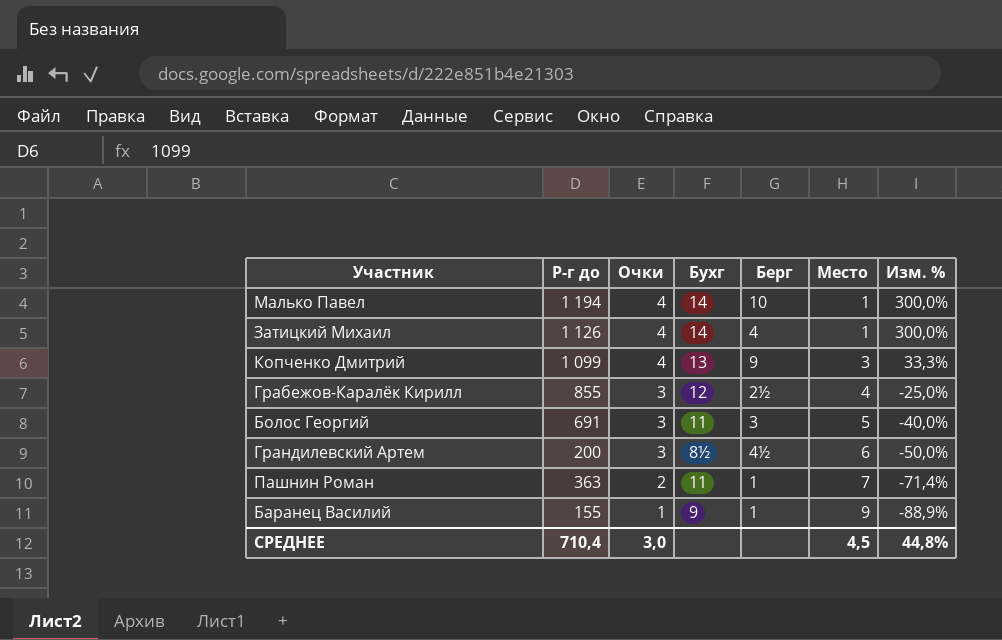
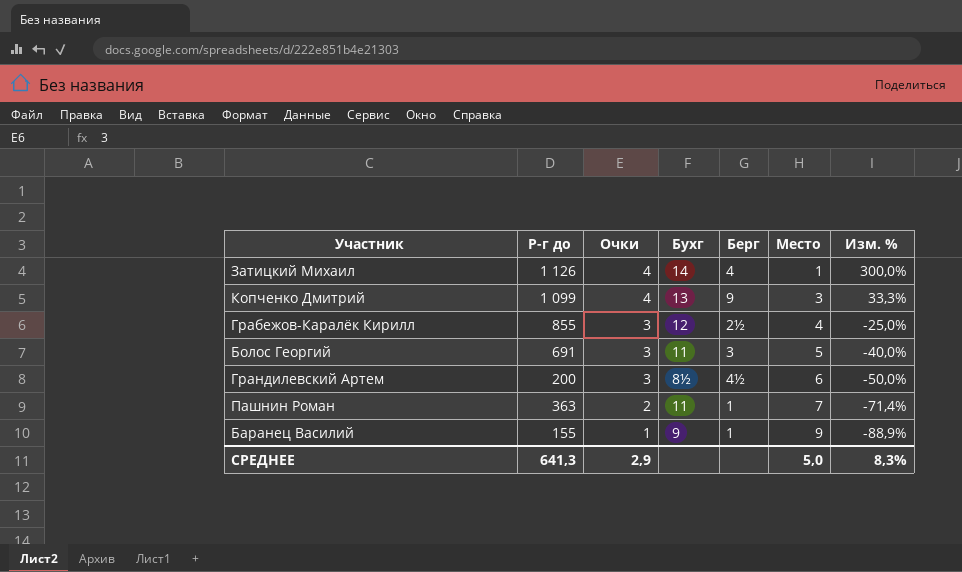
row Малько Павел: 1 194 | 4 | 14 | 10 | 1 | 300,0% -> none
СРЕДНЕЕ | Р-г до: 710,4 -> 641,3
СРЕДНЕЕ | Очки: 3,0 -> 2,9
СРЕДНЕЕ | Место: 4,5 -> 5,0
СРЕДНЕЕ | Изм. %: 44,8% -> 8,3%

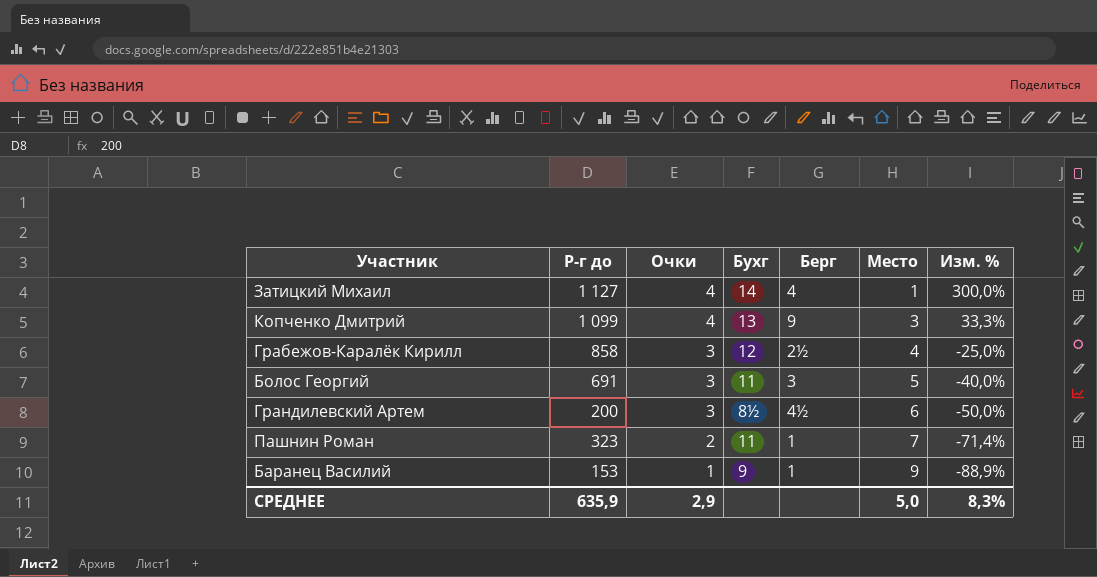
Затицкий Михаил | Р-г до: 1 126 -> 1 127
Грабежов-Каралёк Кирилл | Р-г до: 855 -> 858
Пашнин Роман | Р-г до: 363 -> 323
Баранец Василий | Р-г до: 155 -> 153
СРЕДНЕЕ | Р-г до: 641,3 -> 635,9

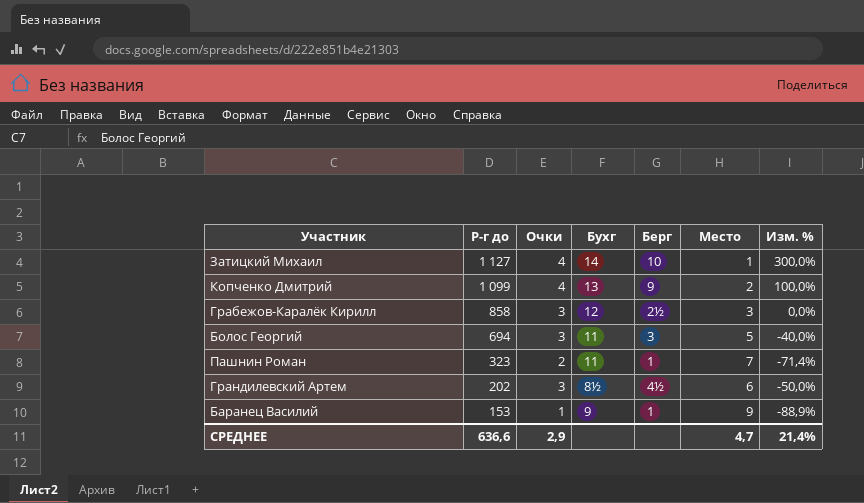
row order: Очки descending -> Р-г до descending
Затицкий Михаил | Берг: 4 -> 10
Копченко Дмитрий | Место: 3 -> 2
Копченко Дмитрий | Изм. %: 33,3% -> 100,0%
Грабежов-Каралёк Кирилл | Место: 4 -> 3
Грабежов-Каралёк Кирилл | Изм. %: -25,0% -> 0,0%
Болос Георгий | Р-г до: 691 -> 694
Грандилевский Артем | Р-г до: 200 -> 202
СРЕДНЕЕ | Р-г до: 635,9 -> 636,6
СРЕДНЕЕ | Место: 5,0 -> 4,7
СРЕДНЕЕ | Изм. %: 8,3% -> 21,4%

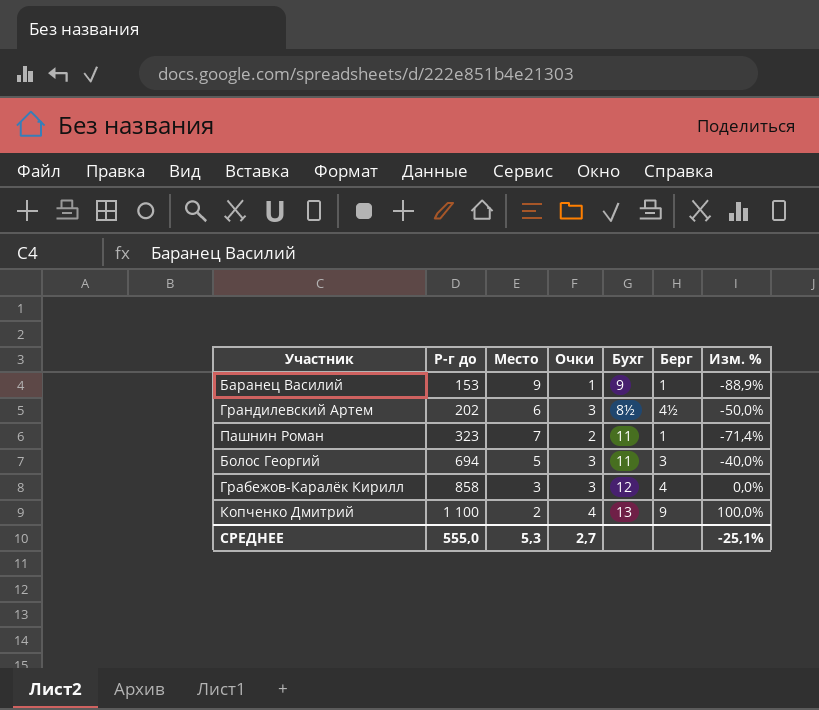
row order: Р-г до descending -> Р-г до ascending
column Место | position: 6 -> 3
row Затицкий Михаил: 1 127 | 4 | 14 | 10 | 1 | 300,0% -> none
Грабежов-Каралёк Кирилл | Берг: 2½ -> 4
Копченко Дмитрий | Р-г до: 1 099 -> 1 100
СРЕДНЕЕ | Р-г до: 636,6 -> 555,0
СРЕДНЕЕ | Место: 4,7 -> 5,3
СРЕДНЕЕ | Очки: 2,9 -> 2,7
СРЕДНЕЕ | Изм. %: 21,4% -> -25,1%

